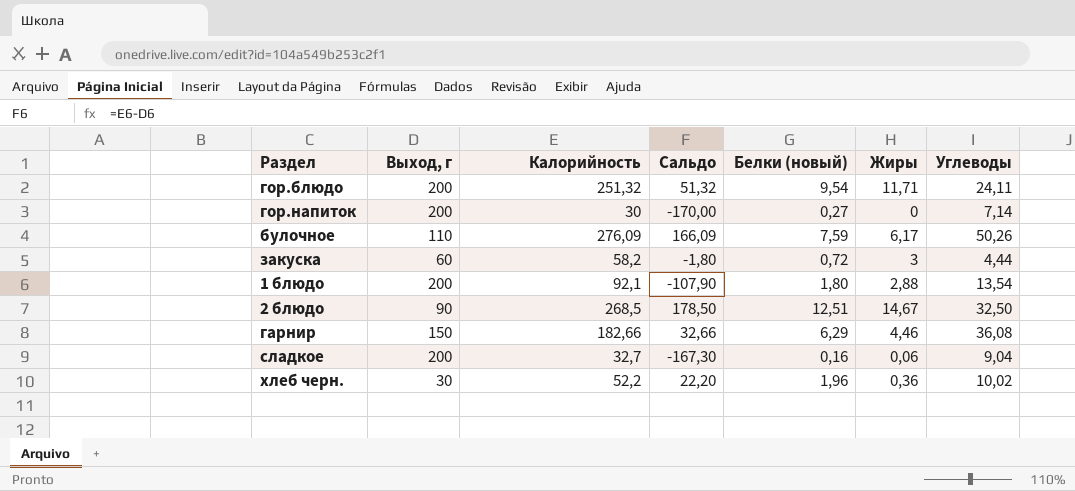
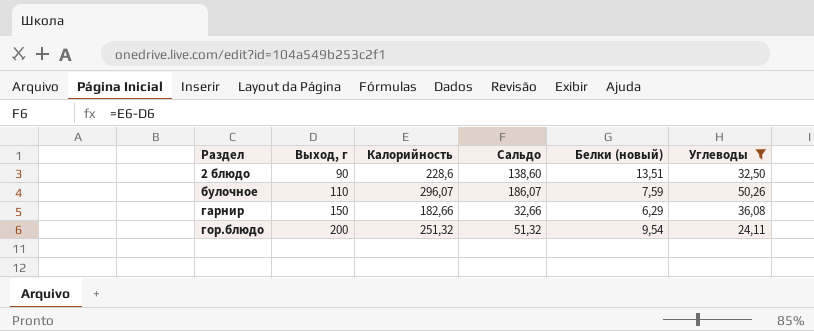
filter: none -> Углеводы >= 24,11
row order: none -> Раздел ascending
column Жиры | position: 6 -> none
2 блюдо | Калорийность: 268,5 -> 228,6
2 блюдо | Сальдо: 178,50 -> 138,60
2 блюдо | Белки (новый): 12,51 -> 13,51
булочное | Калорийность: 276,09 -> 296,07
булочное | Сальдо: 166,09 -> 186,07

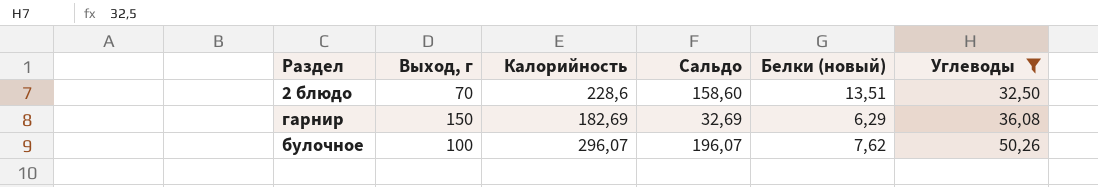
row order: Раздел ascending -> Углеводы ascending
row гор.блюдо: 200 | 251,32 | 51,32 | 9,54 | 24,11 -> none
2 блюдо | Выход, г: 90 -> 70
2 блюдо | Сальдо: 138,60 -> 158,60
гарнир | Калорийность: 182,66 -> 182,69
гарнир | Сальдо: 32,66 -> 32,69
булочное | Выход, г: 110 -> 100
булочное | Сальдо: 186,07 -> 196,07
булочное | Белки (новый): 7,59 -> 7,62

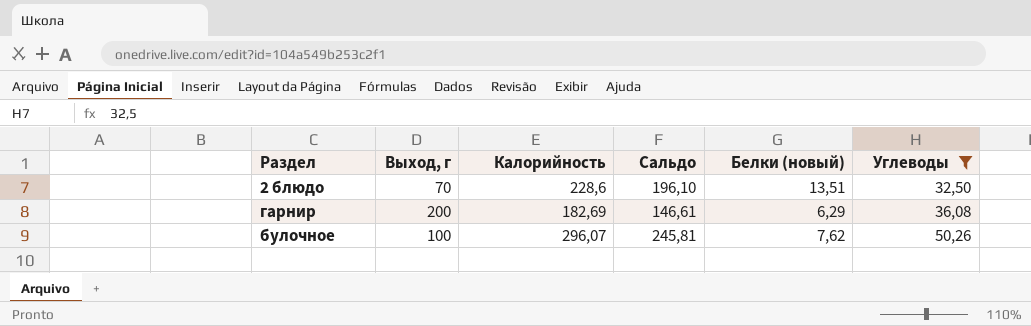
column Сальдо | formula: [Калорийность] - [Выход, г] -> [Калорийность] - [Углеводы]
гарнир | Выход, г: 150 -> 200

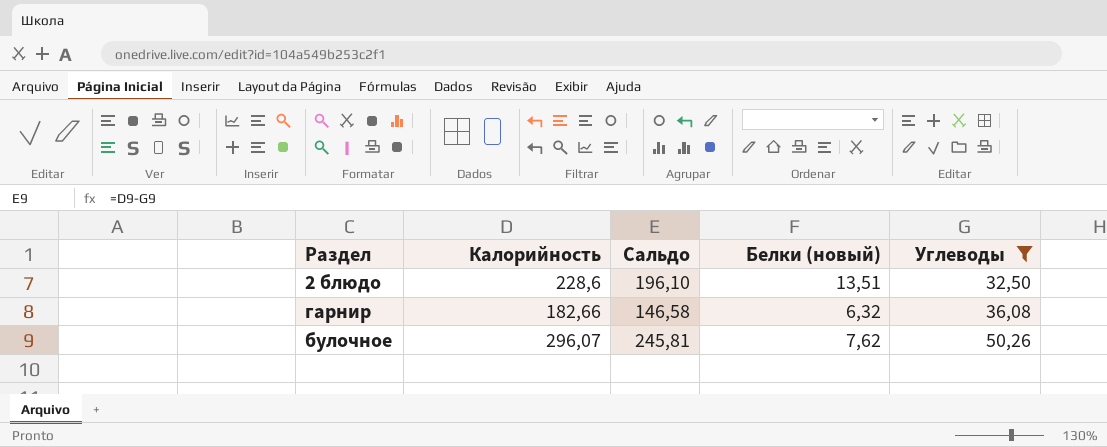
column Выход, г | position: 2 -> none
гарнир | Калорийность: 182,69 -> 182,66
гарнир | Сальдо: 146,61 -> 146,58
гарнир | Белки (новый): 6,29 -> 6,32

